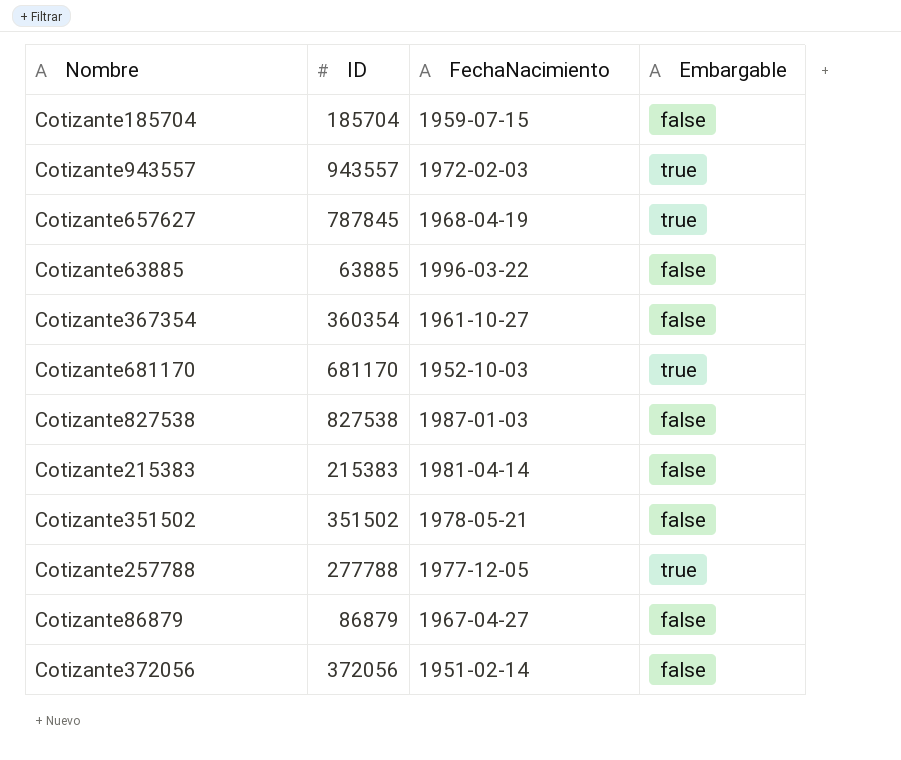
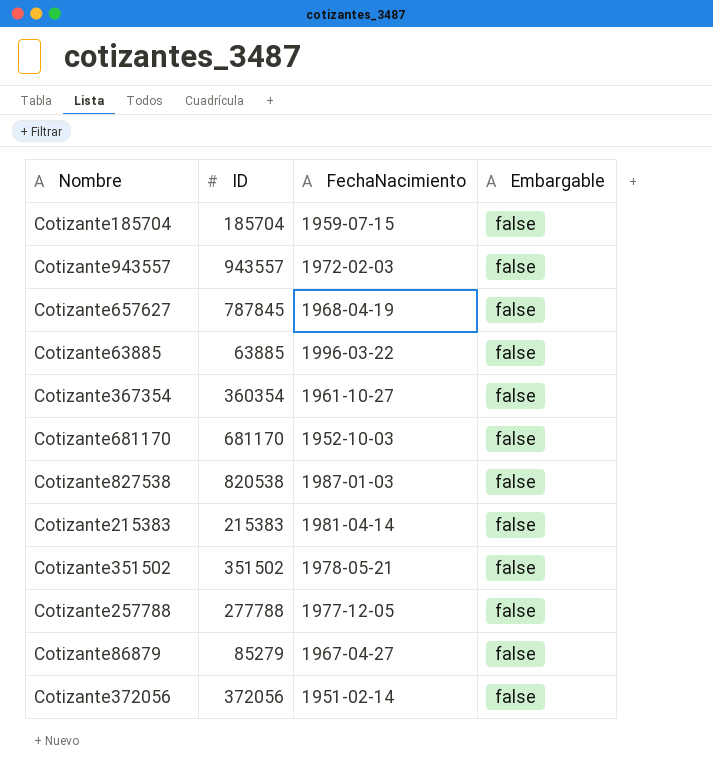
Cotizante943557 | Embargable: true -> false
Cotizante657627 | Embargable: true -> false
Cotizante681170 | Embargable: true -> false
Cotizante827538 | ID: 827538 -> 820538
Cotizante257788 | Embargable: true -> false
Cotizante86879 | ID: 86879 -> 85279

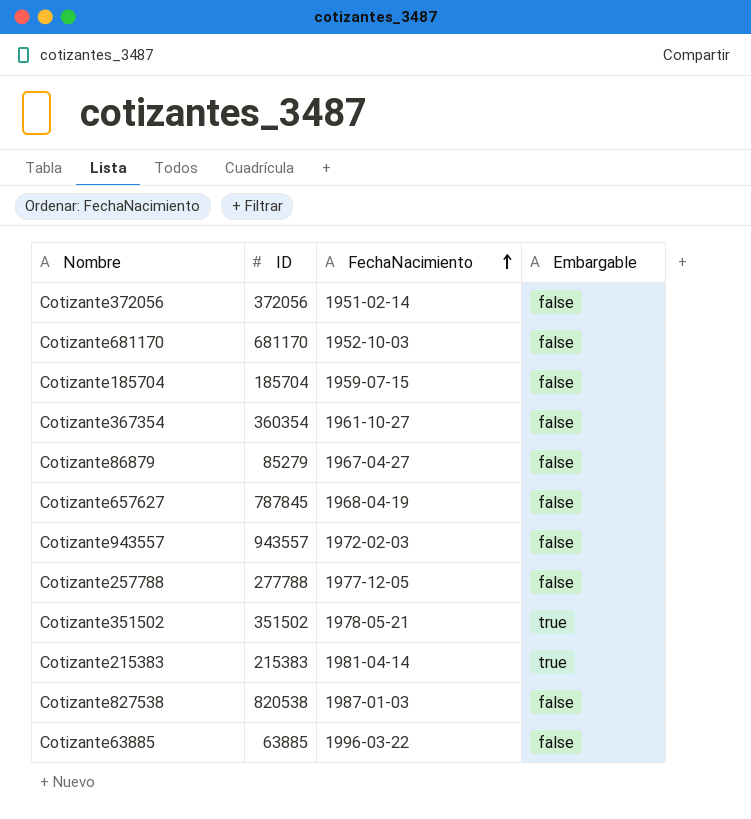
row order: none -> FechaNacimiento ascending
Cotizante351502 | Embargable: false -> true
Cotizante215383 | Embargable: false -> true

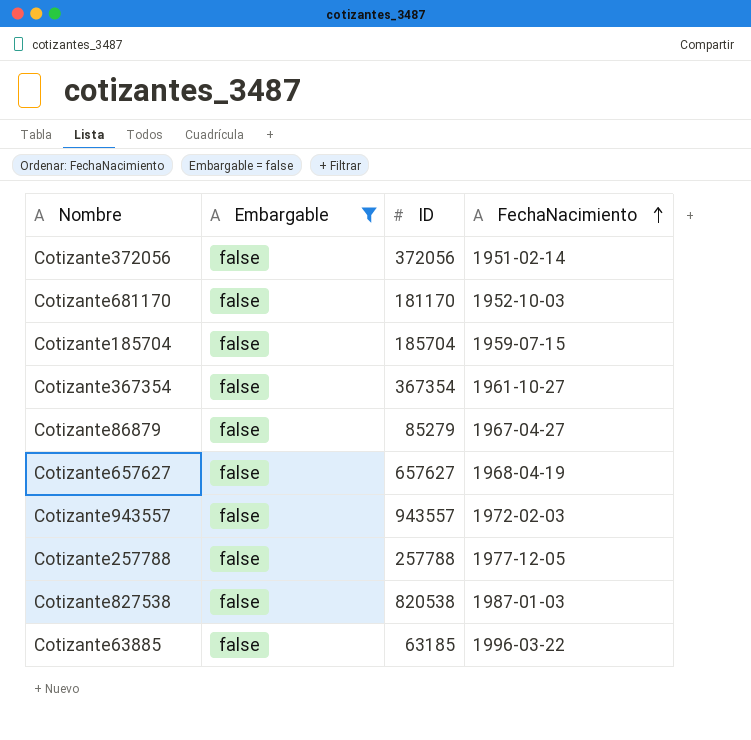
filter: none -> Embargable = false
column Embargable | position: 4 -> 2
Cotizante681170 | ID: 681170 -> 181170
Cotizante367354 | ID: 360354 -> 367354
Cotizante657627 | ID: 787845 -> 657627
Cotizante257788 | ID: 277788 -> 257788
Cotizante63885 | ID: 63885 -> 63185

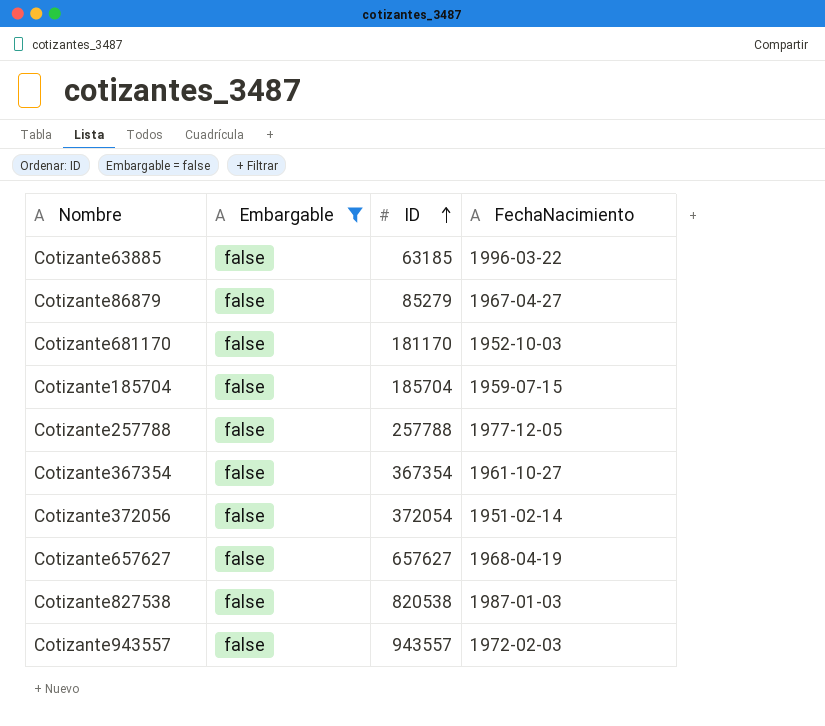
row order: FechaNacimiento ascending -> ID ascending
Cotizante372056 | ID: 372056 -> 372054

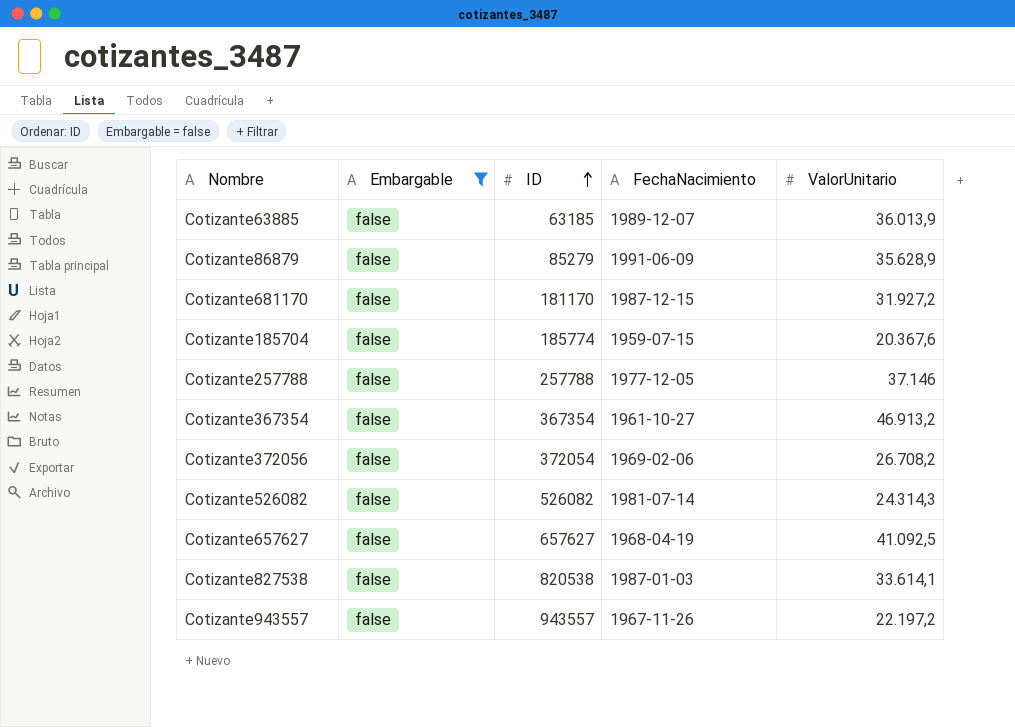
column ValorUnitario | position: none -> 5
Cotizante63885 | FechaNacimiento: 1996-03-22 -> 1989-12-07
Cotizante86879 | FechaNacimiento: 1967-04-27 -> 1991-06-09
Cotizante681170 | FechaNacimiento: 1952-10-03 -> 1987-12-15
Cotizante185704 | ID: 185704 -> 185774
Cotizante372056 | FechaNacimiento: 1951-02-14 -> 1969-02-06
row Cotizante526082: none -> false | 526082 | 1981-07-14 | 24.314,3
Cotizante943557 | FechaNacimiento: 1972-02-03 -> 1967-11-26

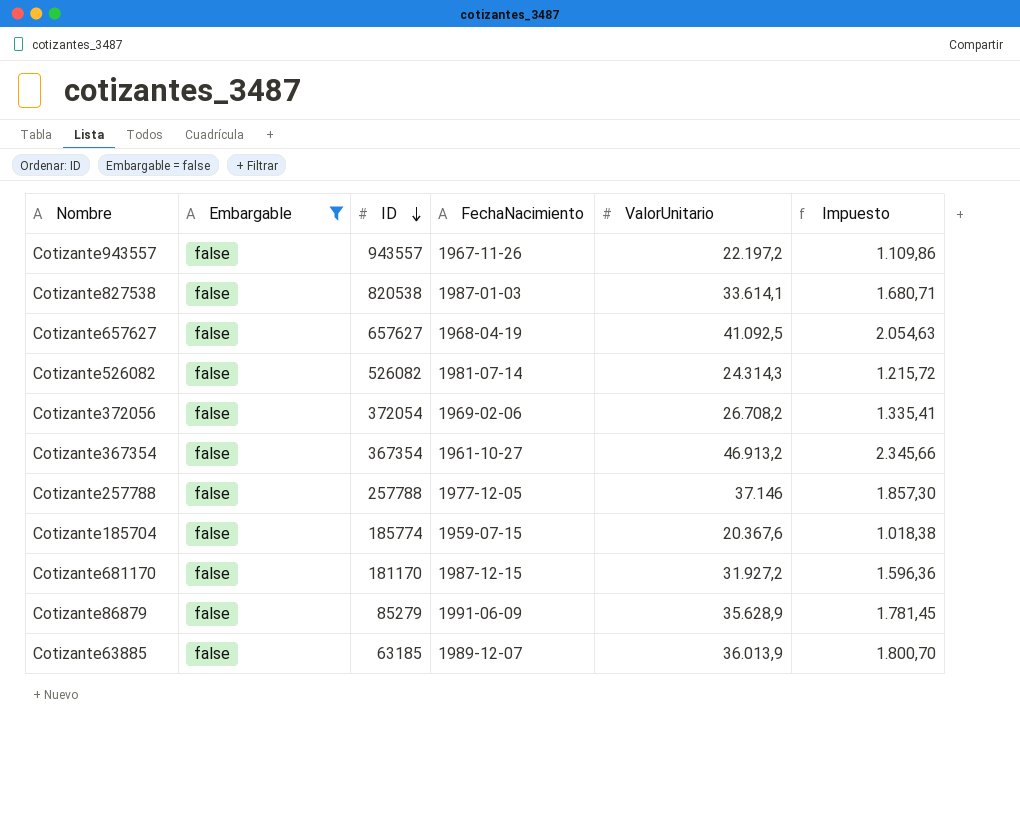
row order: ID ascending -> ID descending
column Impuesto | formula: none -> [ValorUnitario] * 0,05

